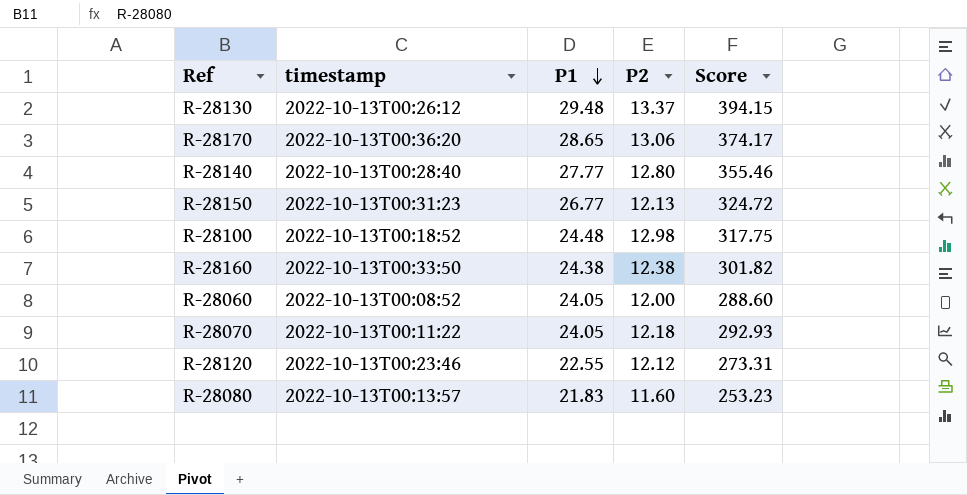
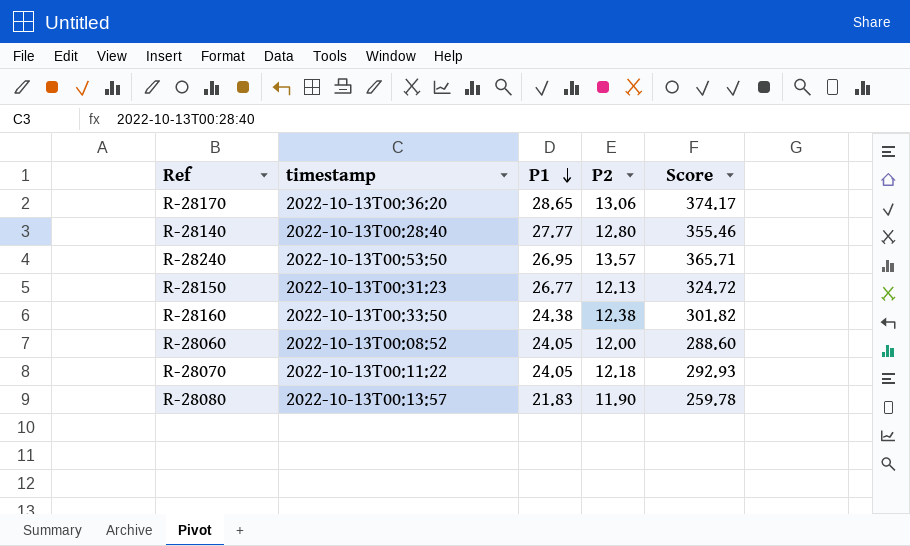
row R-28130: 2022-10-13T00:26:12 | 29.48 | 13.37 | 394.15 -> none
row R-28100: 2022-10-13T00:18:52 | 24.48 | 12.98 | 317.75 -> none
row R-28120: 2022-10-13T00:23:46 | 22.55 | 12.12 | 273.31 -> none
row R-28240: none -> 2022-10-13T00:53:50 | 26.95 | 13.57 | 365.71
R-28080 | P2: 11.60 -> 11.90
R-28080 | Score: 253.23 -> 259.78

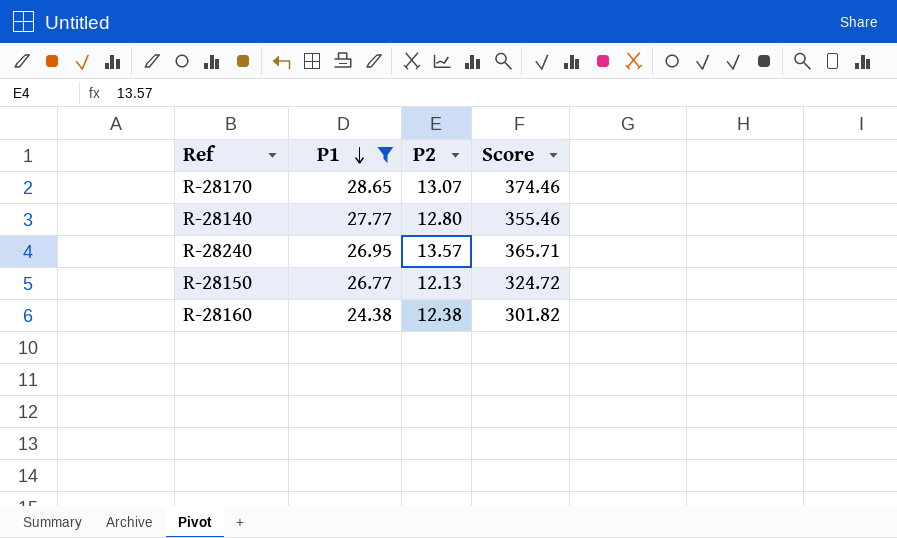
filter: none -> P1 >= 24.38
column timestamp | position: 2 -> none
R-28170 | P2: 13.06 -> 13.07
R-28170 | Score: 374.17 -> 374.46

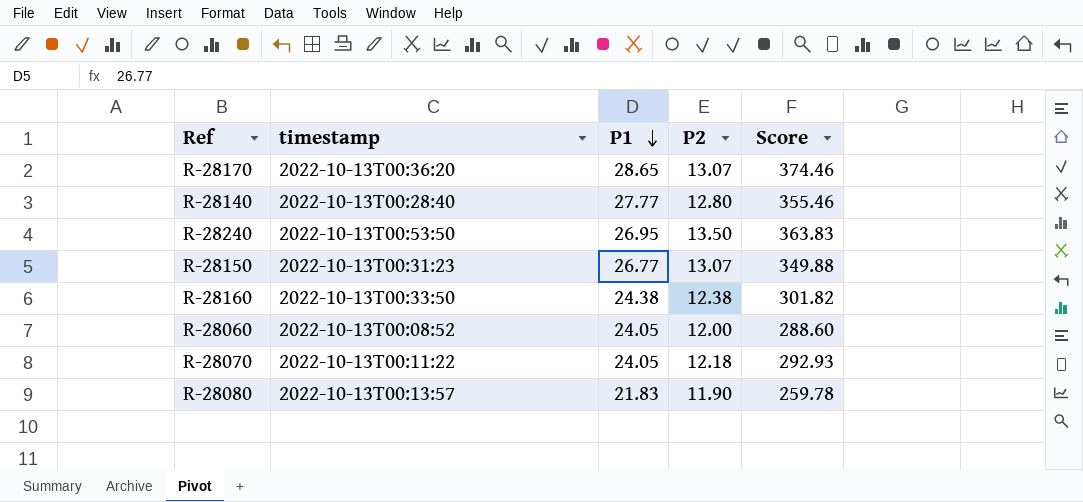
filter: P1 >= 24.38 -> none
column timestamp | position: none -> 2
R-28240 | P2: 13.57 -> 13.50
R-28240 | Score: 365.71 -> 363.83
R-28150 | P2: 12.13 -> 13.07
R-28150 | Score: 324.72 -> 349.88

